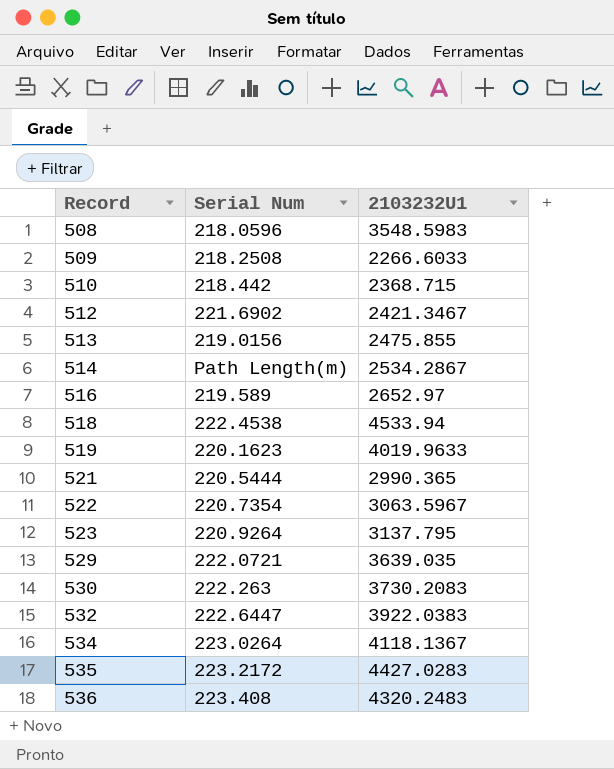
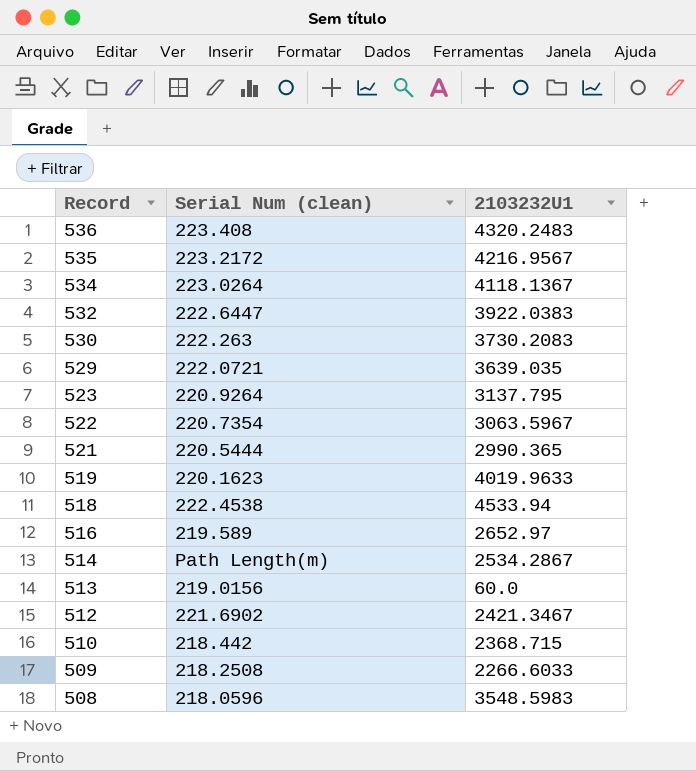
row order: Record ascending -> Record descending
column name: Serial Num -> Serial Num (clean)
535 | 2103232U1: 4427.0283 -> 4216.9567
513 | 2103232U1: 2475.855 -> 60.0

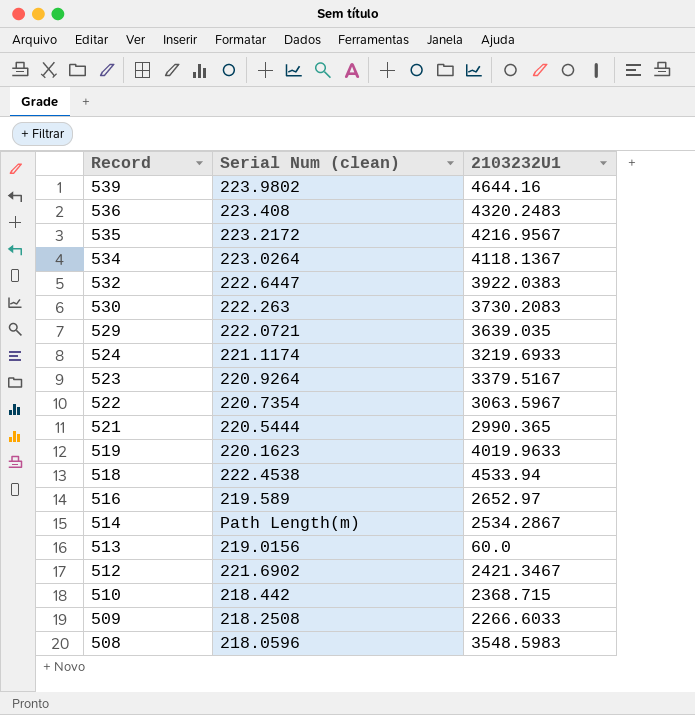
row 539: none -> 223.9802 | 4644.16
row 524: none -> 221.1174 | 3219.6933
523 | 2103232U1: 3137.795 -> 3379.5167

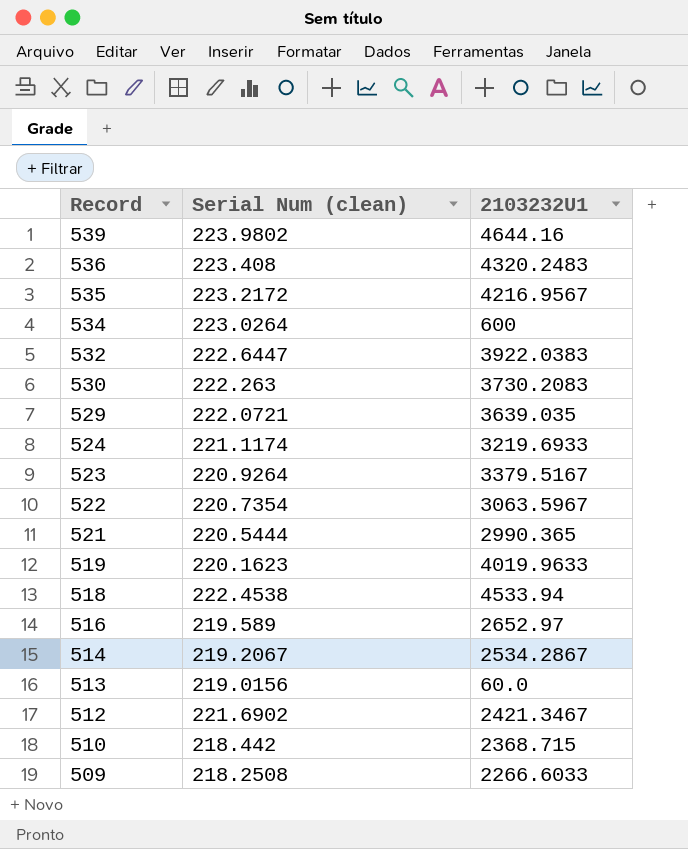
row 508: 218.0596 | 3548.5983 -> none
534 | 2103232U1: 4118.1367 -> 600
514 | Serial Num (clean): Path Length(m) -> 219.2067

